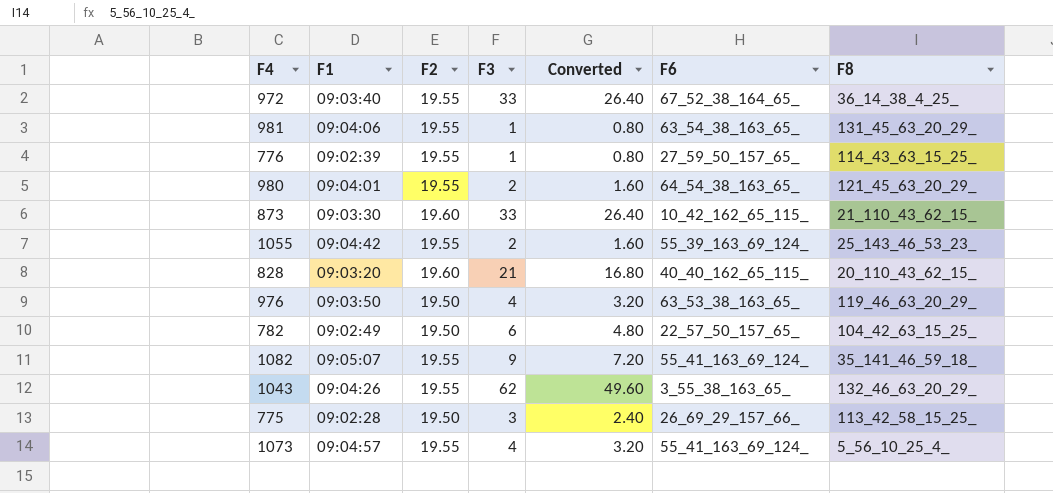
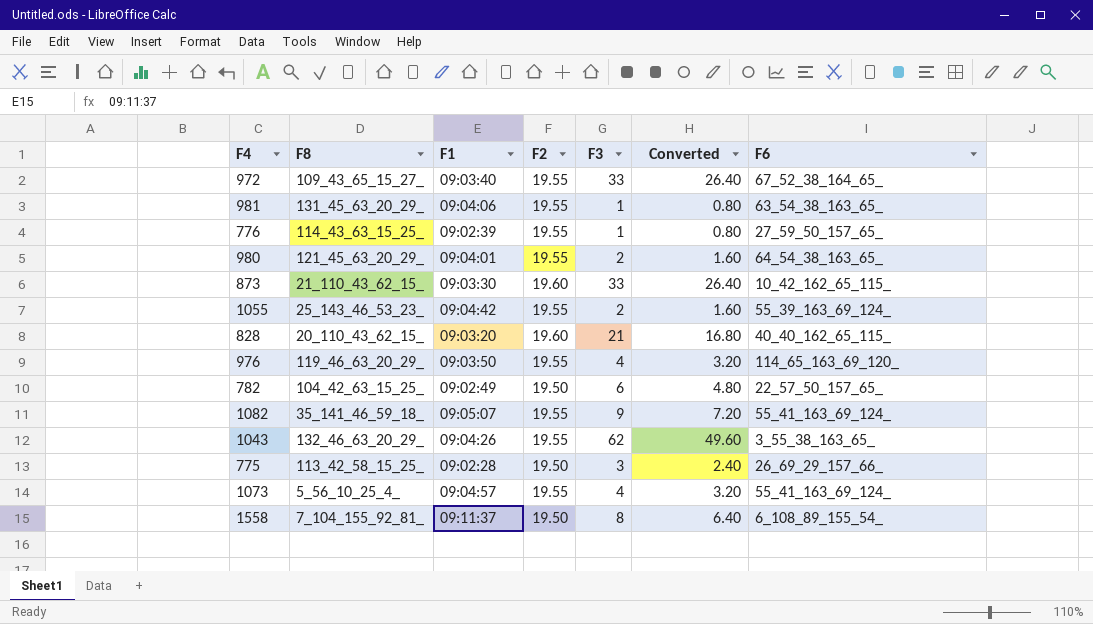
column F8 | position: 7 -> 2
972 | F8: 36_14_38_4_25_ -> 109_43_65_15_27_
976 | F2: 19.50 -> 19.55
976 | F6: 63_53_38_163_65_ -> 114_65_163_69_120_
row 1558: none -> 7_104_155_92_81_ | 09:11:37 | 19.50 | 8 | 6.40 | 6_108_89_155_54_

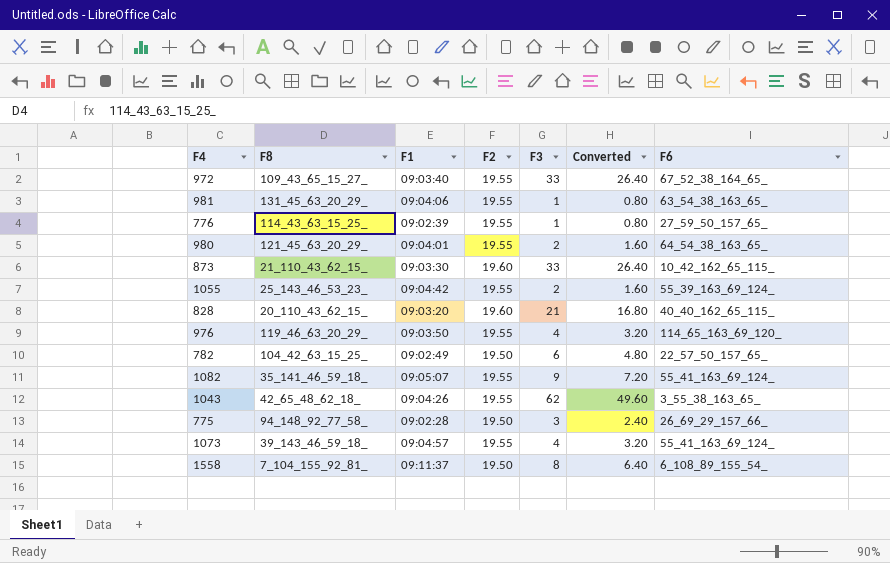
1043 | F8: 132_46_63_20_29_ -> 42_65_48_62_18_
775 | F8: 113_42_58_15_25_ -> 94_148_92_77_58_
1073 | F8: 5_56_10_25_4_ -> 39_143_46_59_18_

